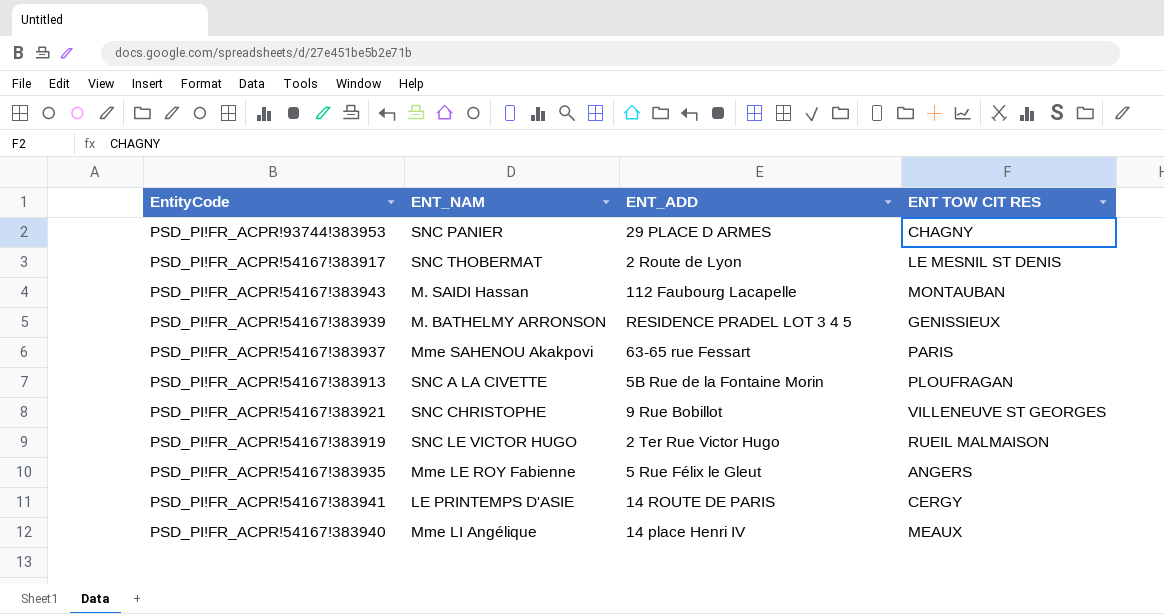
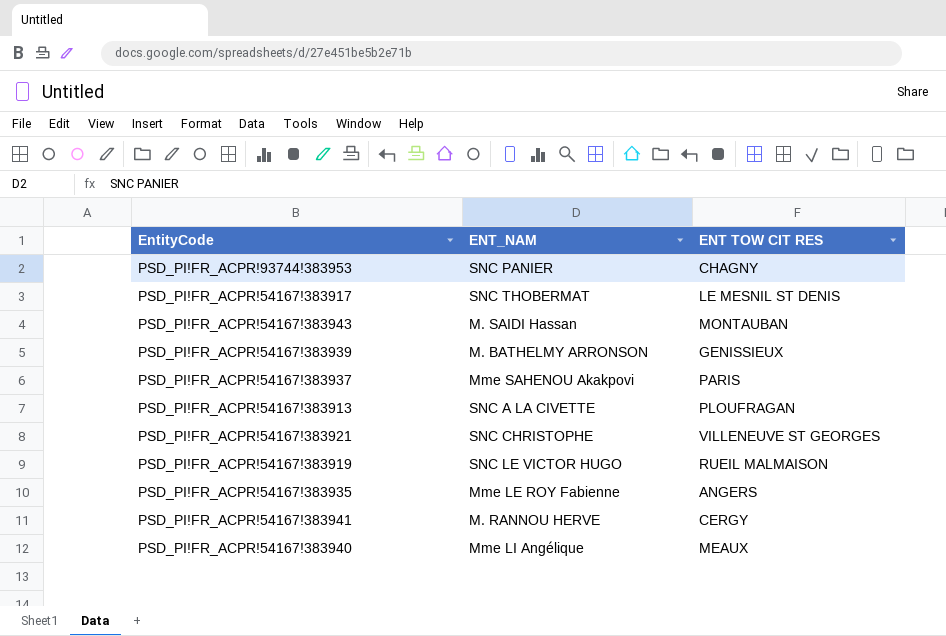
column ENT_ADD | position: 3 -> none
PSD_PI!FR_ACPR!54167!383941 | ENT_NAM: LE PRINTEMPS D'ASIE -> M. RANNOU HERVE

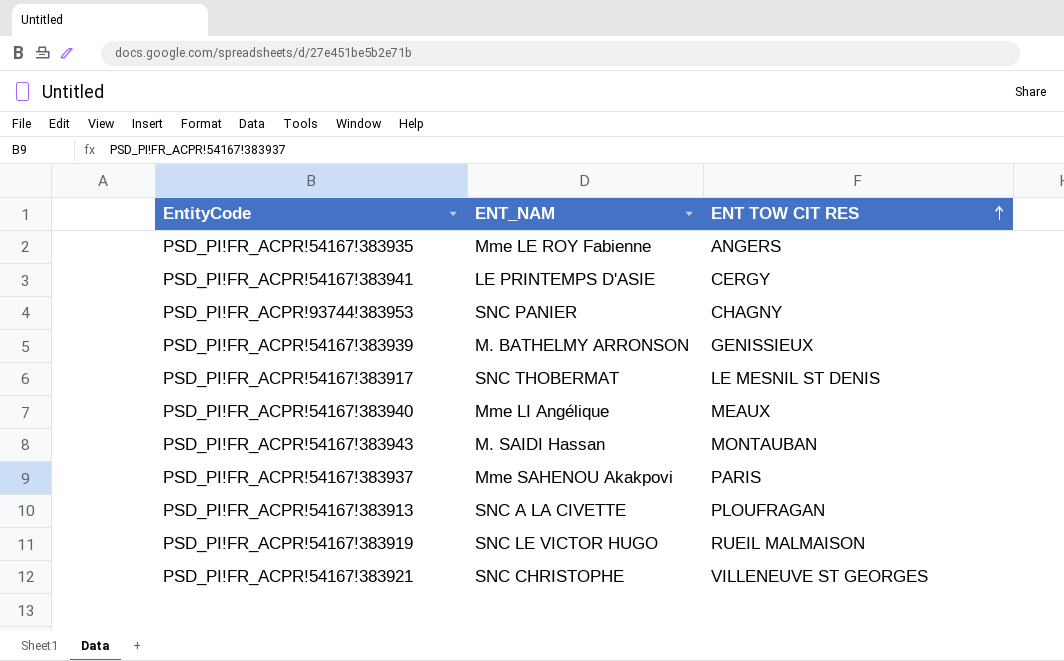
row order: none -> ENT TOW CIT RES ascending
PSD_PI!FR_ACPR!54167!383941 | ENT_NAM: M. RANNOU HERVE -> LE PRINTEMPS D'ASIE

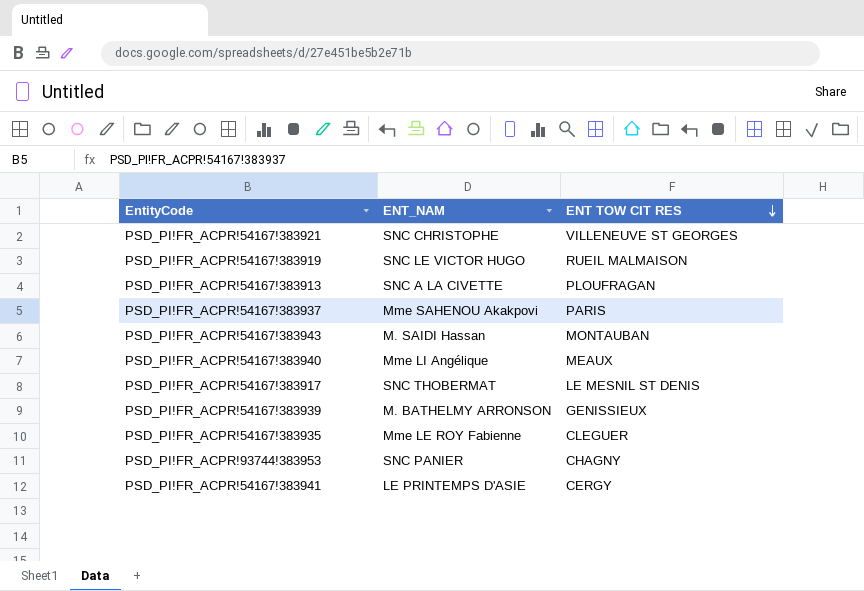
row order: ENT TOW CIT RES ascending -> ENT TOW CIT RES descending
PSD_PI!FR_ACPR!54167!383935 | ENT TOW CIT RES: ANGERS -> CLEGUER

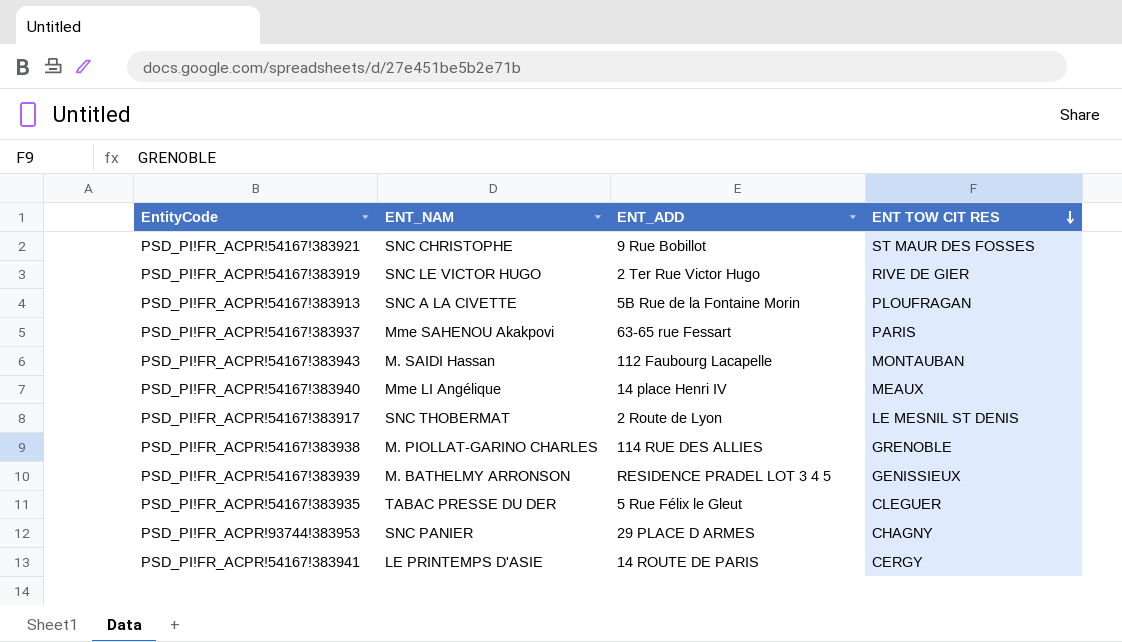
column ENT_ADD | position: none -> 3
PSD_PI!FR_ACPR!54167!383921 | ENT TOW CIT RES: VILLENEUVE ST GEORGES -> ST MAUR DES FOSSES
PSD_PI!FR_ACPR!54167!383919 | ENT TOW CIT RES: RUEIL MALMAISON -> RIVE DE GIER
row PSD_PI!FR_ACPR!54167!383938: none -> M. PIOLLAT-GARINO CHARLES | 114 RUE DES ALLIES | GRENOBLE
PSD_PI!FR_ACPR!54167!383935 | ENT_NAM: Mme LE ROY Fabienne -> TABAC PRESSE DU DER

